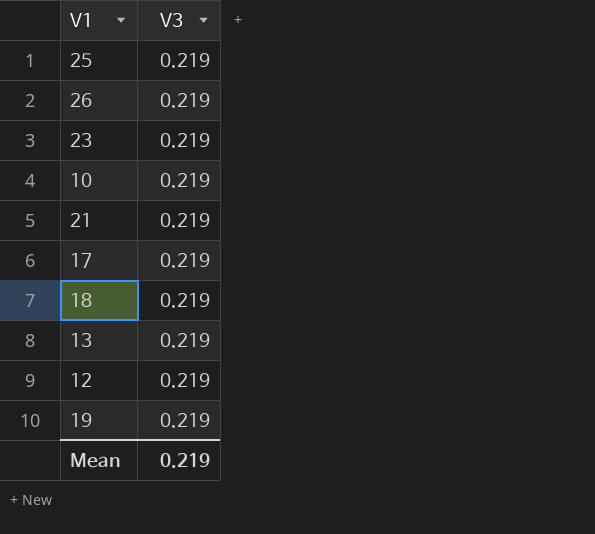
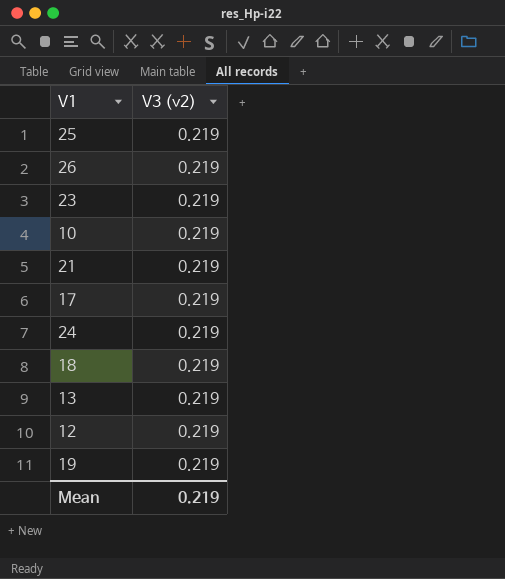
column name: V3 -> V3 (v2)
row 24: none -> 0.219

